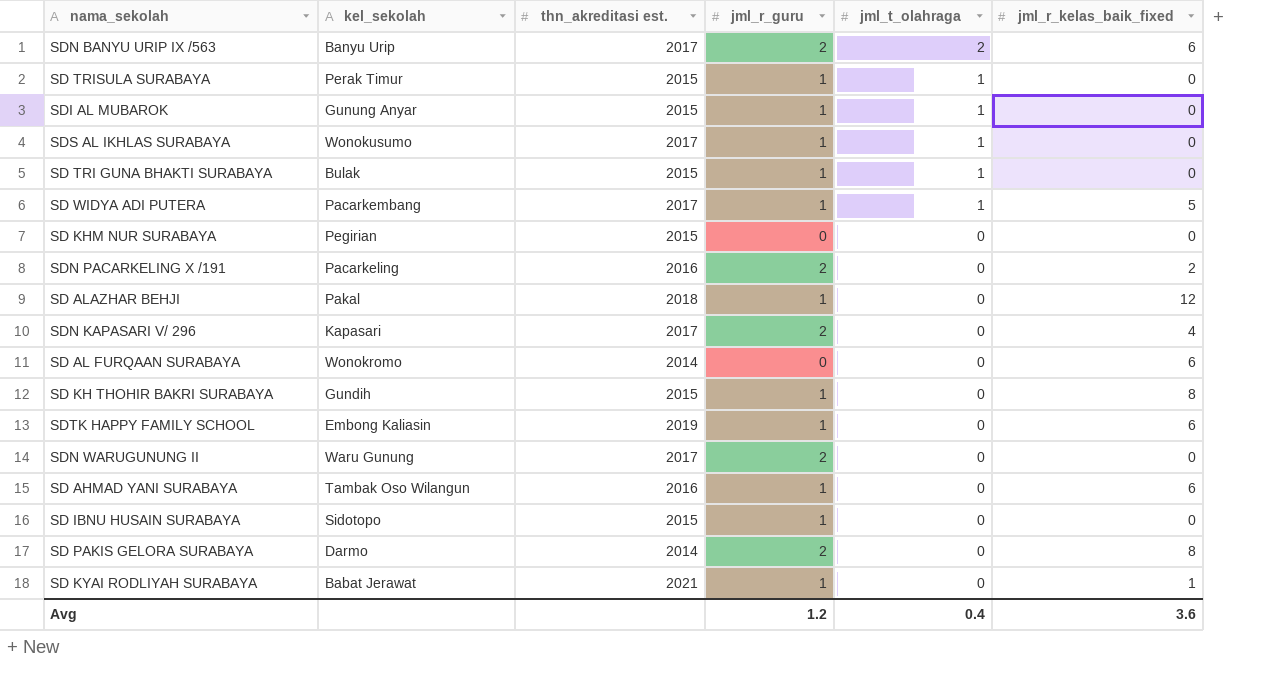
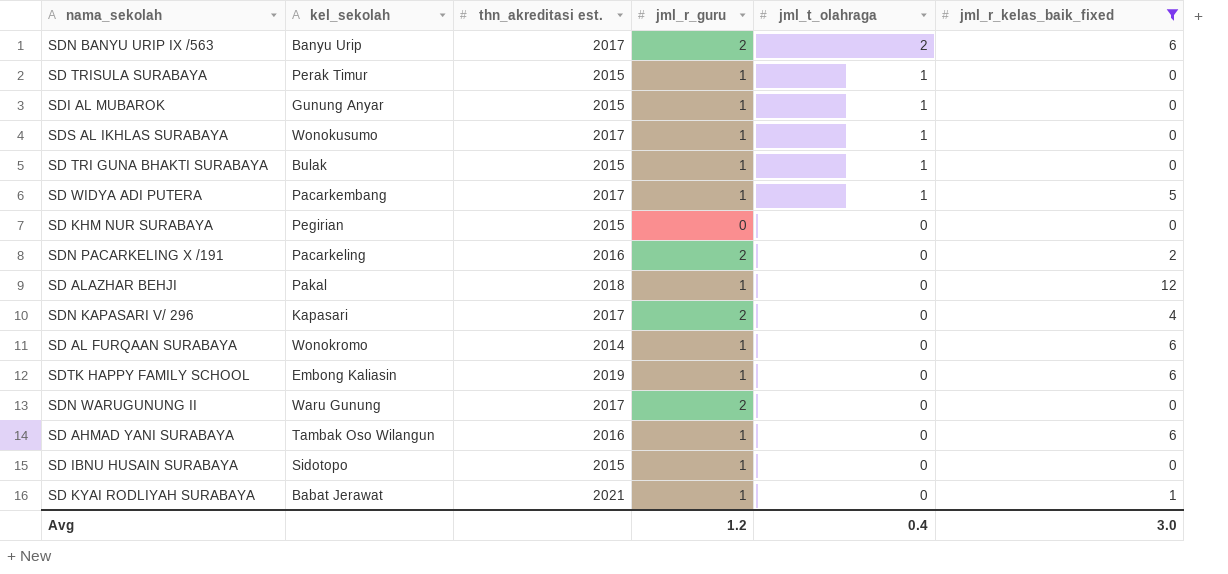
filter: none -> jml_r_kelas_baik_fixed != 8
SD AL FURQAAN SURABAYA | jml_r_guru: 0 -> 1
Avg | jml_r_kelas_baik_fixed: 3.6 -> 3.0

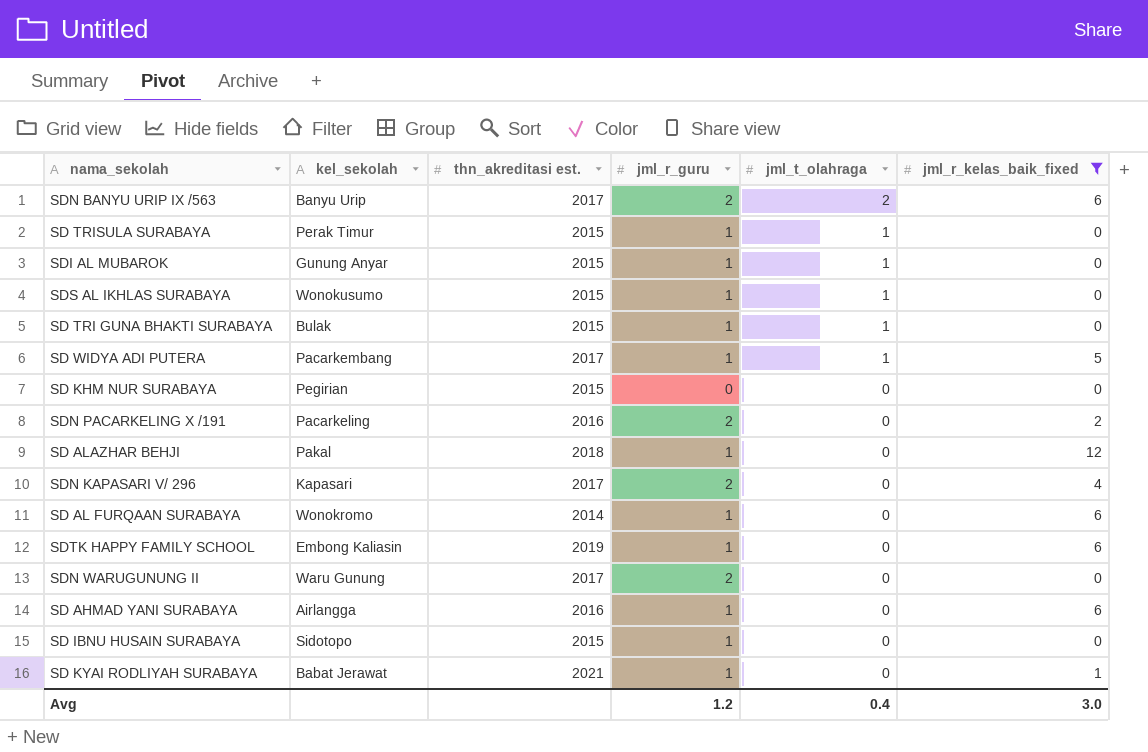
SDS AL IKHLAS SURABAYA | thn_akreditasi est.: 2017 -> 2015
SD AHMAD YANI SURABAYA | kel_sekolah: Tambak Oso Wilangun -> Airlangga

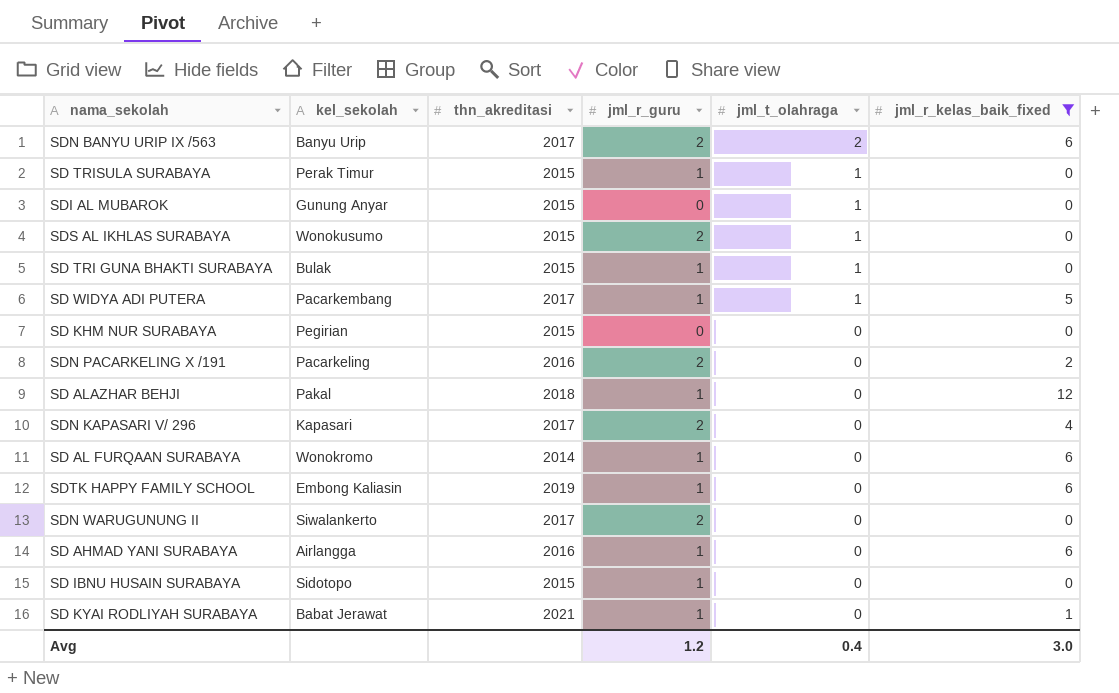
column name: thn_akreditasi est. -> thn_akreditasi
SDI AL MUBAROK | jml_r_guru: 1 -> 0
SDS AL IKHLAS SURABAYA | jml_r_guru: 1 -> 2
SDN WARUGUNUNG II | kel_sekolah: Waru Gunung -> Siwalankerto

